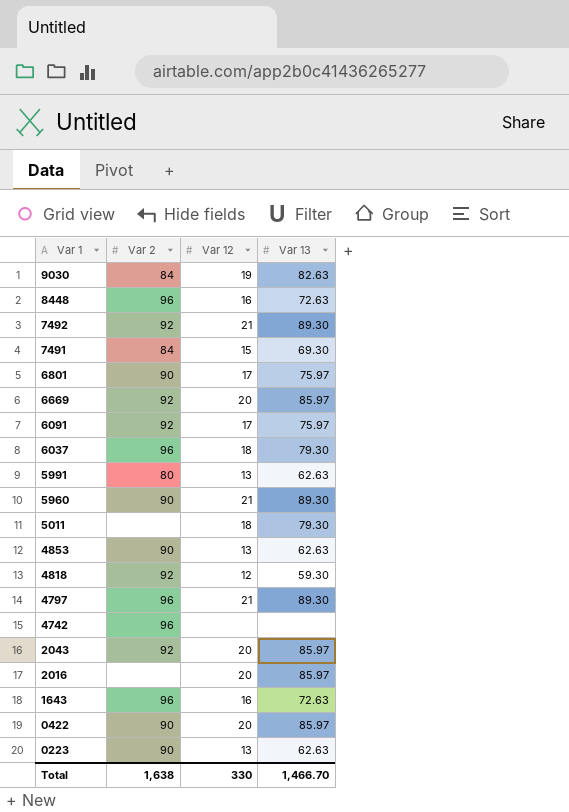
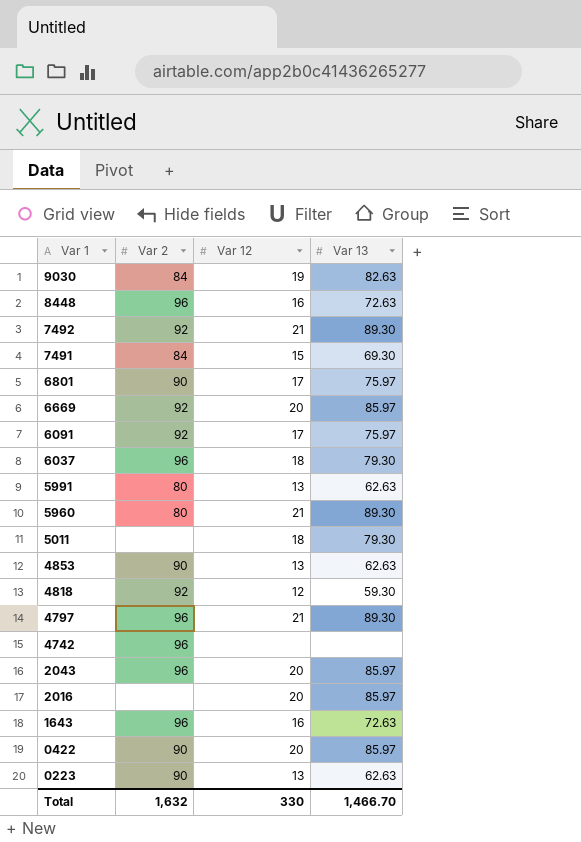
5960 | Var 2: 90 -> 80
2043 | Var 2: 92 -> 96
Total | Var 2: 1,638 -> 1,632

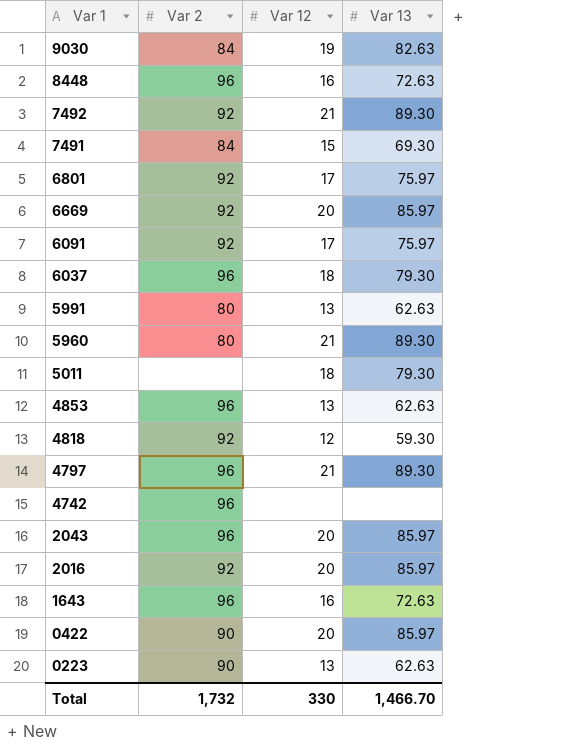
6801 | Var 2: 90 -> 92
4853 | Var 2: 90 -> 96
2016 | Var 2: none -> 92
Total | Var 2: 1,632 -> 1,732

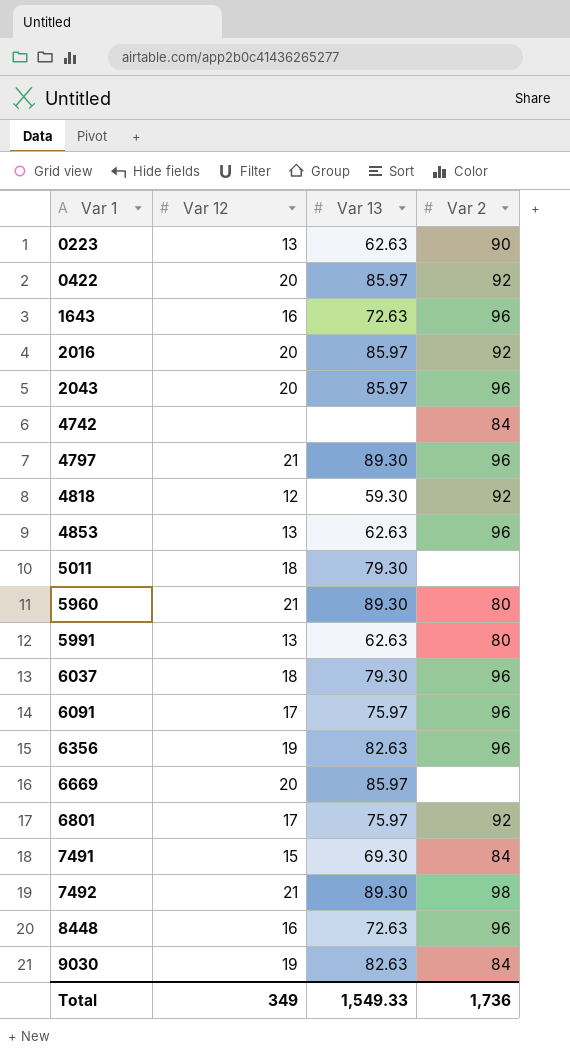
row order: Var 1 descending -> Var 1 ascending
column Var 2 | position: 2 -> 4
0422 | Var 2: 90 -> 92
4742 | Var 2: 96 -> 84
6091 | Var 2: 92 -> 96
row 6356: none -> 19 | 82.63 | 96
6669 | Var 2: 92 -> none
7492 | Var 2: 92 -> 98
Total | Var 12: 330 -> 349
Total | Var 13: 1,466.70 -> 1,549.33
Total | Var 2: 1,732 -> 1,736

